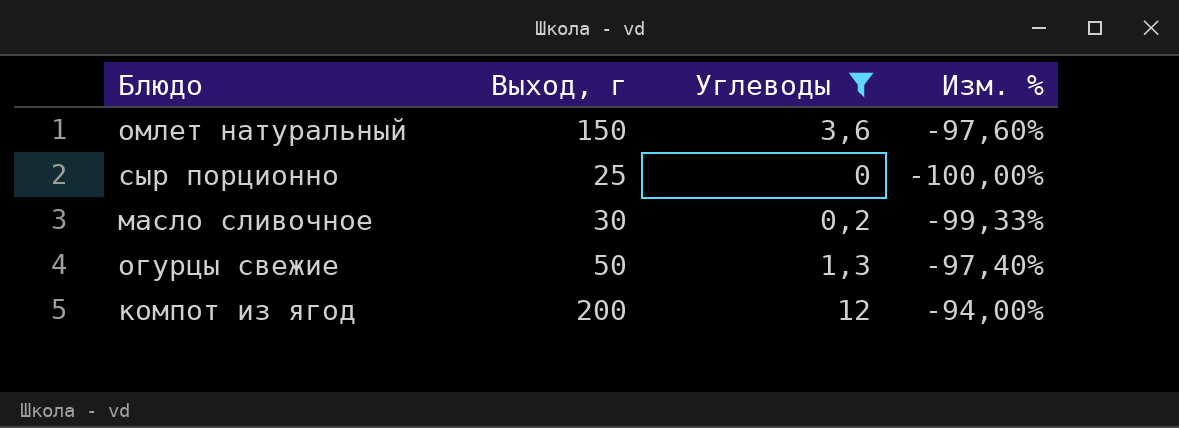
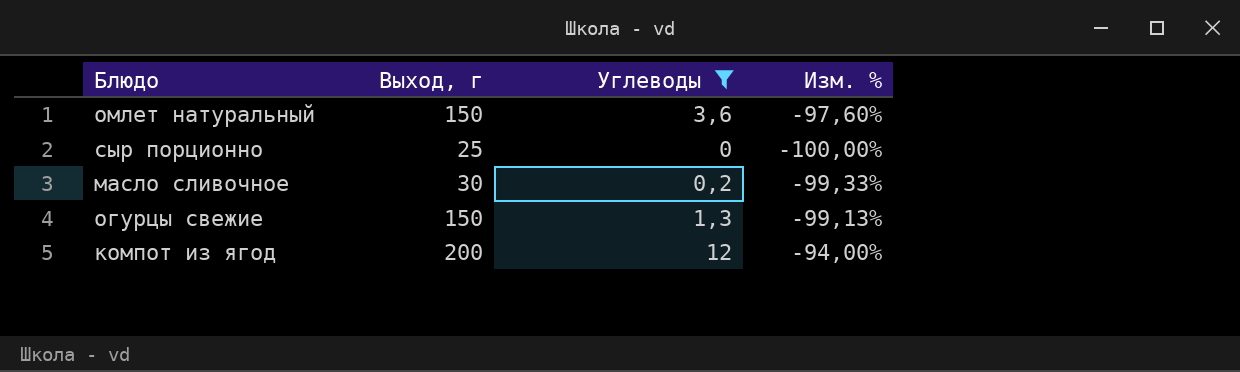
огурцы свежие | Выход, г: 50 -> 150
огурцы свежие | Изм. %: -97,40% -> -99,13%

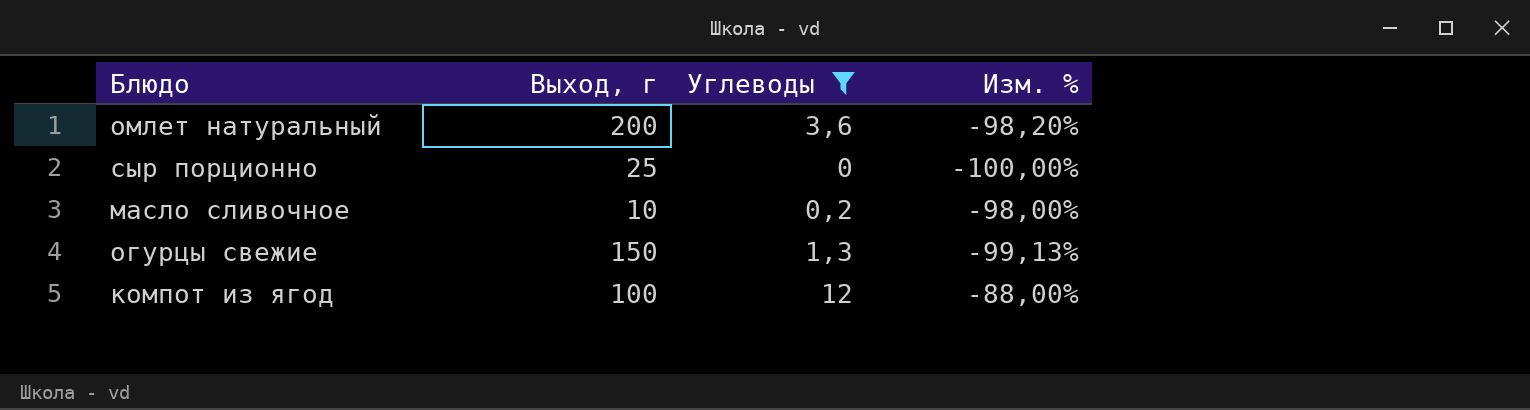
омлет натуральный | Выход, г: 150 -> 200
омлет натуральный | Изм. %: -97,60% -> -98,20%
масло сливочное | Выход, г: 30 -> 10
масло сливочное | Изм. %: -99,33% -> -98,00%
компот из ягод | Выход, г: 200 -> 100
компот из ягод | Изм. %: -94,00% -> -88,00%

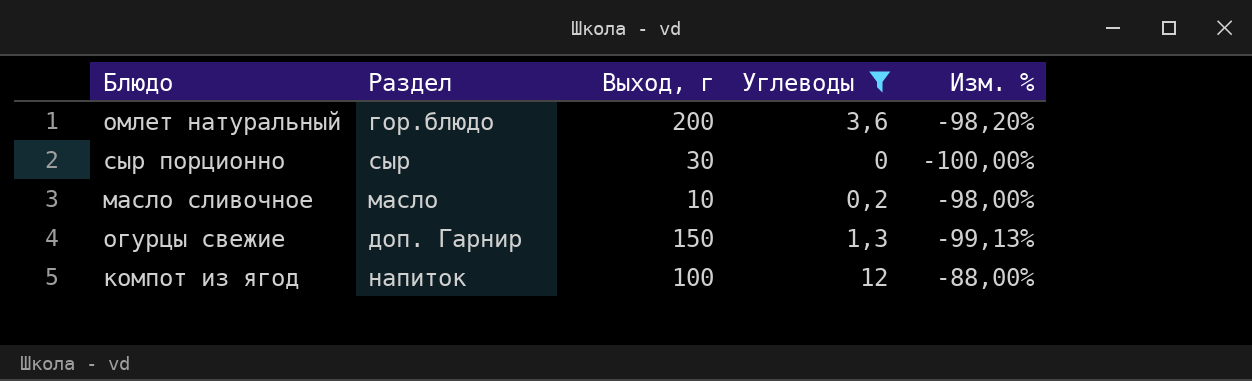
column Раздел | position: none -> 2
сыр порционно | Выход, г: 25 -> 30

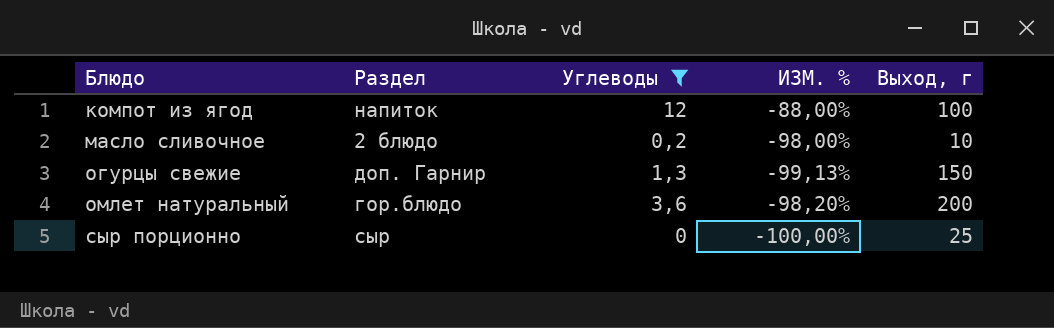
row order: none -> Блюдо ascending
column name: Изм. % -> ИЗМ. %
column Выход, г | position: 3 -> 5
масло сливочное | Раздел: масло -> 2 блюдо
сыр порционно | Выход, г: 30 -> 25

